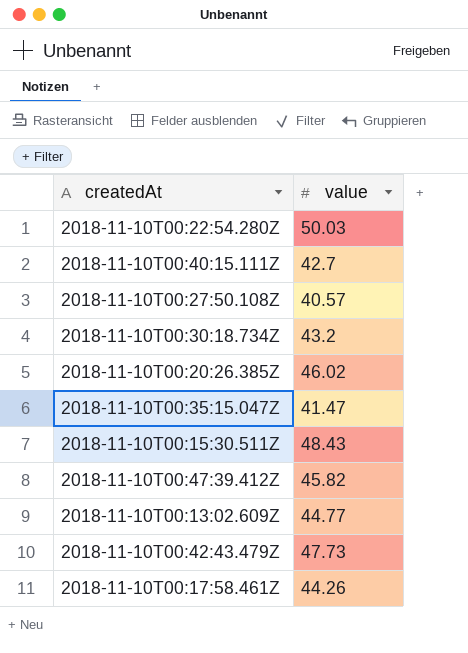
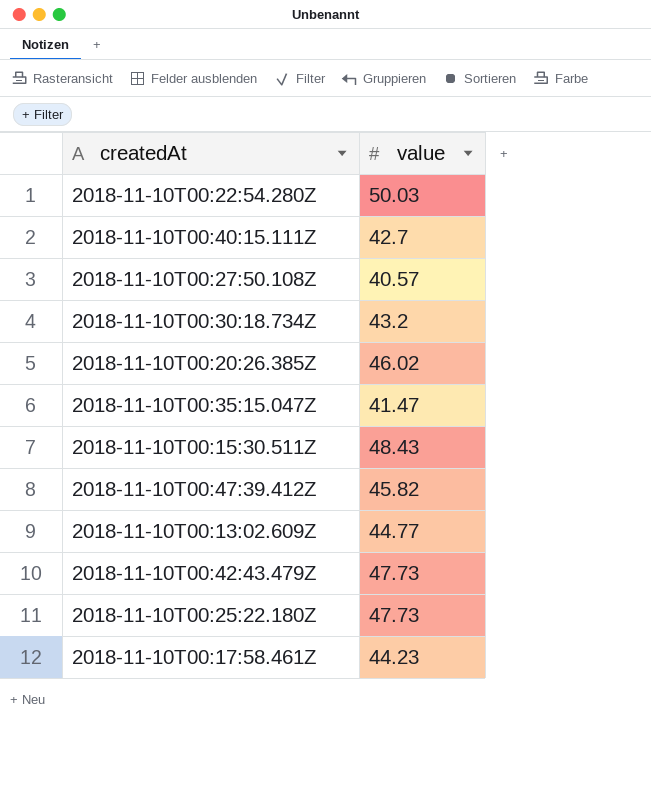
row 2018-11-10T00:25:22.180Z: none -> 47.73
2018-11-10T00:17:58.461Z | value: 44.26 -> 44.23

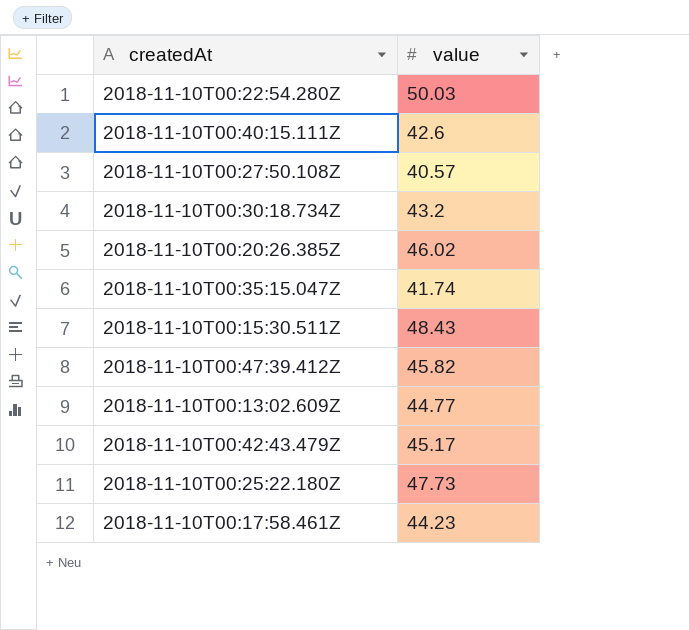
2018-11-10T00:40:15.111Z | value: 42.7 -> 42.6
2018-11-10T00:35:15.047Z | value: 41.47 -> 41.74
2018-11-10T00:42:43.479Z | value: 47.73 -> 45.17

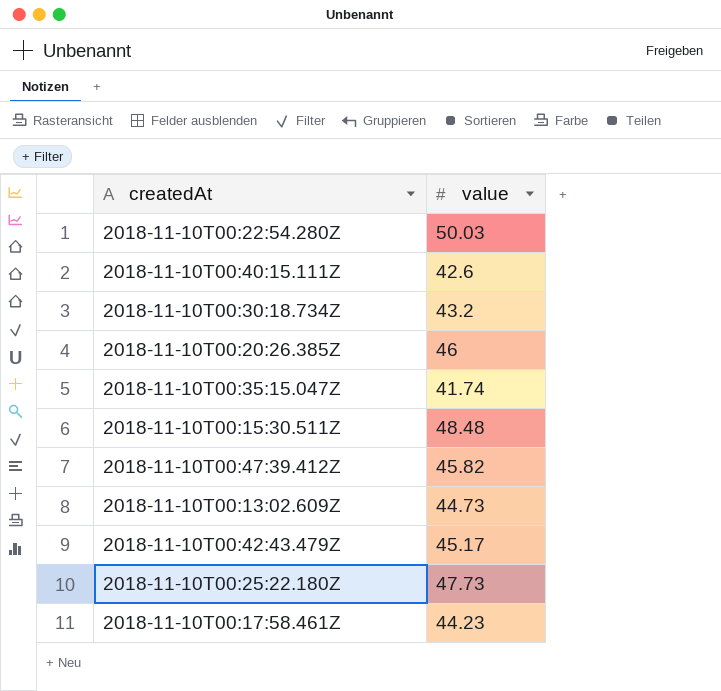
row 2018-11-10T00:27:50.108Z: 40.57 -> none
2018-11-10T00:20:26.385Z | value: 46.02 -> 46
2018-11-10T00:15:30.511Z | value: 48.43 -> 48.48
2018-11-10T00:13:02.609Z | value: 44.77 -> 44.73

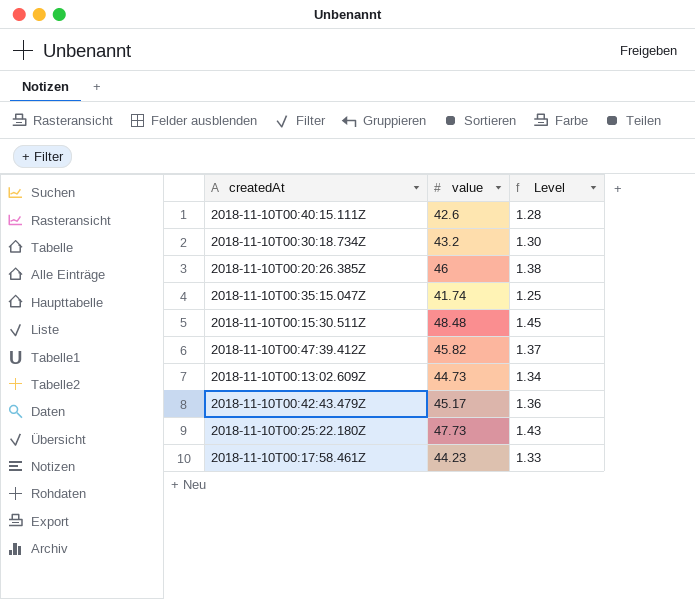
column Level | formula: none -> [value] * 0.03
row 2018-11-10T00:22:54.280Z: 50.03 -> none

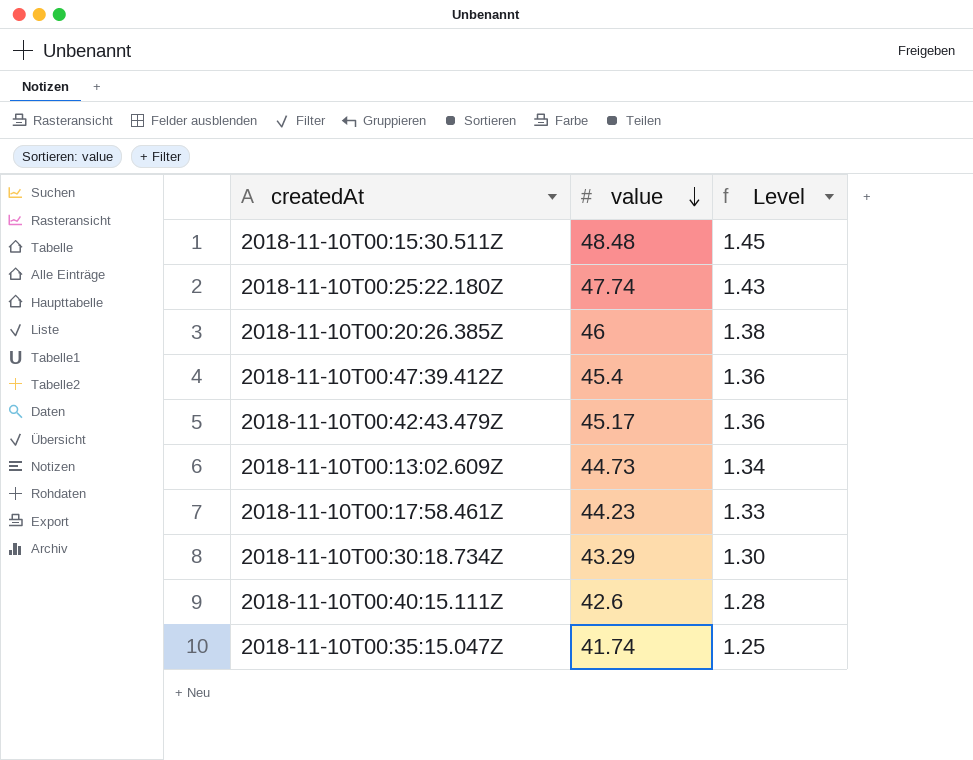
row order: none -> value descending
2018-11-10T00:25:22.180Z | value: 47.73 -> 47.74
2018-11-10T00:47:39.412Z | value: 45.82 -> 45.4
2018-11-10T00:47:39.412Z | Level: 1.37 -> 1.36
2018-11-10T00:30:18.734Z | value: 43.2 -> 43.29

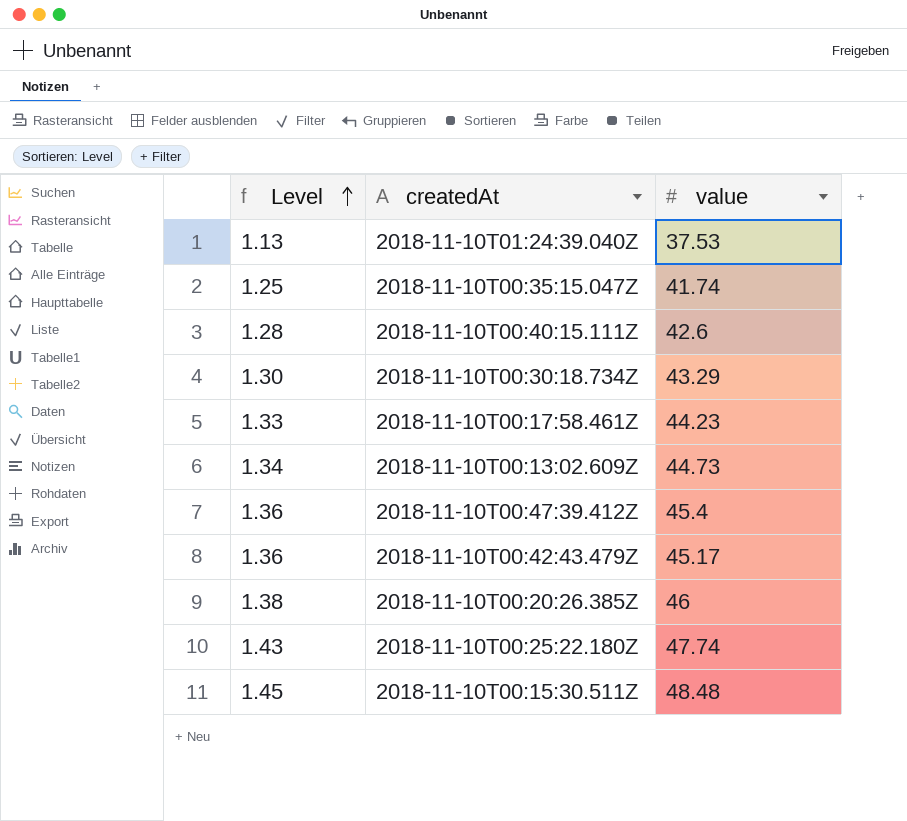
row order: value descending -> Level ascending
column Level | position: 3 -> 1
row 2018-11-10T01:24:39.040Z: none -> 1.13 | 37.53

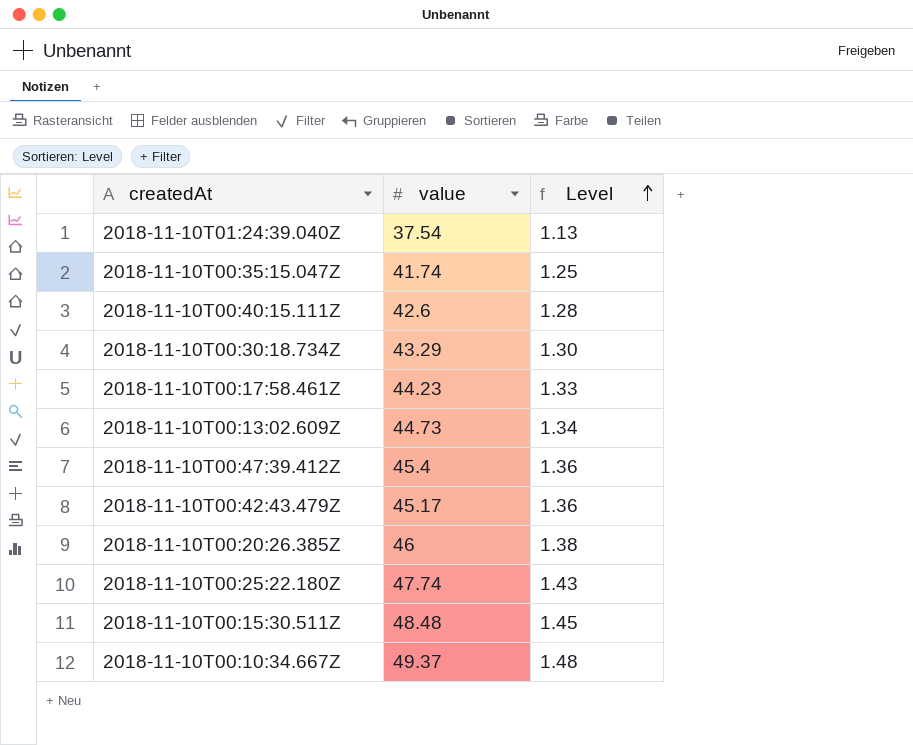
column Level | position: 1 -> 3
2018-11-10T01:24:39.040Z | value: 37.53 -> 37.54
row 2018-11-10T00:10:34.667Z: none -> 49.37 | 1.48

